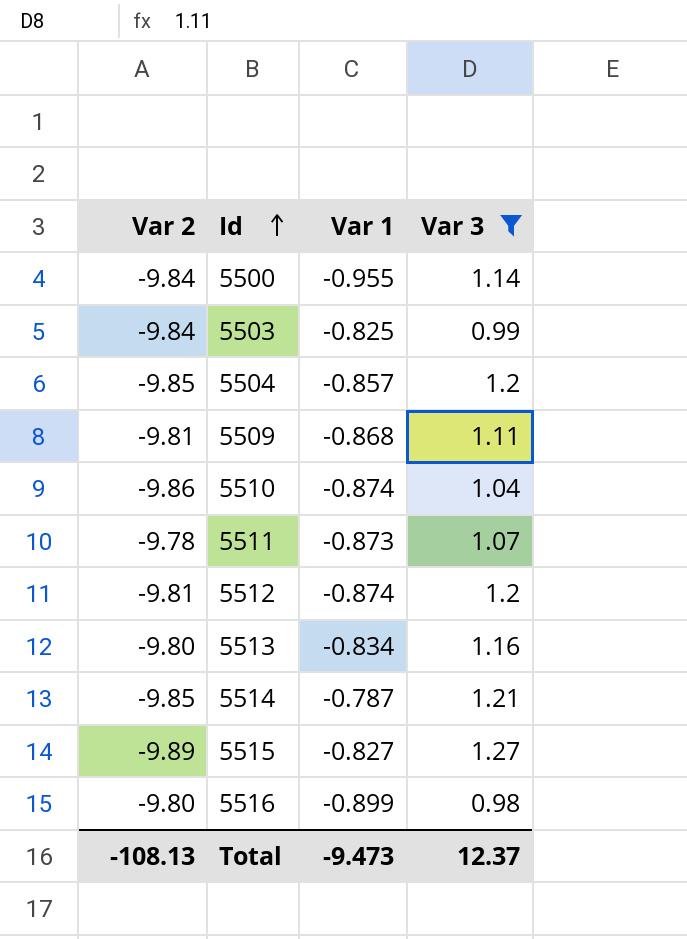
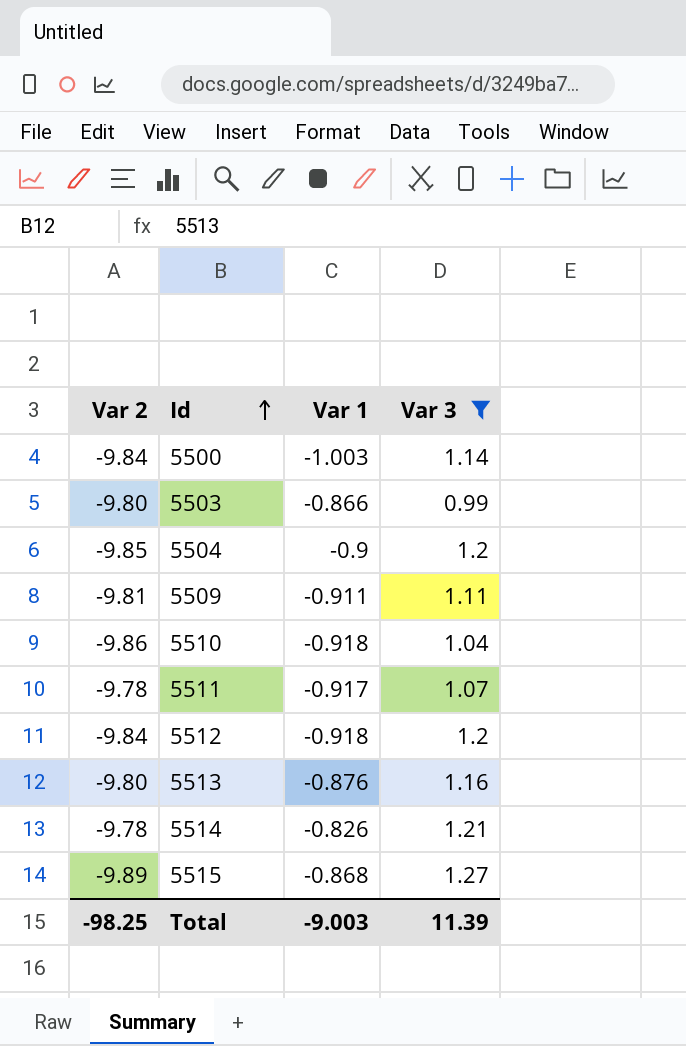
row 5516: -9.80 | -0.899 | 0.98 -> none
5500 | Var 1: -0.955 -> -1.003
5503 | Var 2: -9.84 -> -9.80
5503 | Var 1: -0.825 -> -0.866
5504 | Var 1: -0.857 -> -0.9
5509 | Var 1: -0.868 -> -0.911
5510 | Var 1: -0.874 -> -0.918
5511 | Var 1: -0.873 -> -0.917
5512 | Var 2: -9.81 -> -9.84
5512 | Var 1: -0.874 -> -0.918
5513 | Var 1: -0.834 -> -0.876
5514 | Var 2: -9.85 -> -9.78
5514 | Var 1: -0.787 -> -0.826
5515 | Var 1: -0.827 -> -0.868
Total | Var 2: -108.13 -> -98.25
Total | Var 1: -9.473 -> -9.003
Total | Var 3: 12.37 -> 11.39

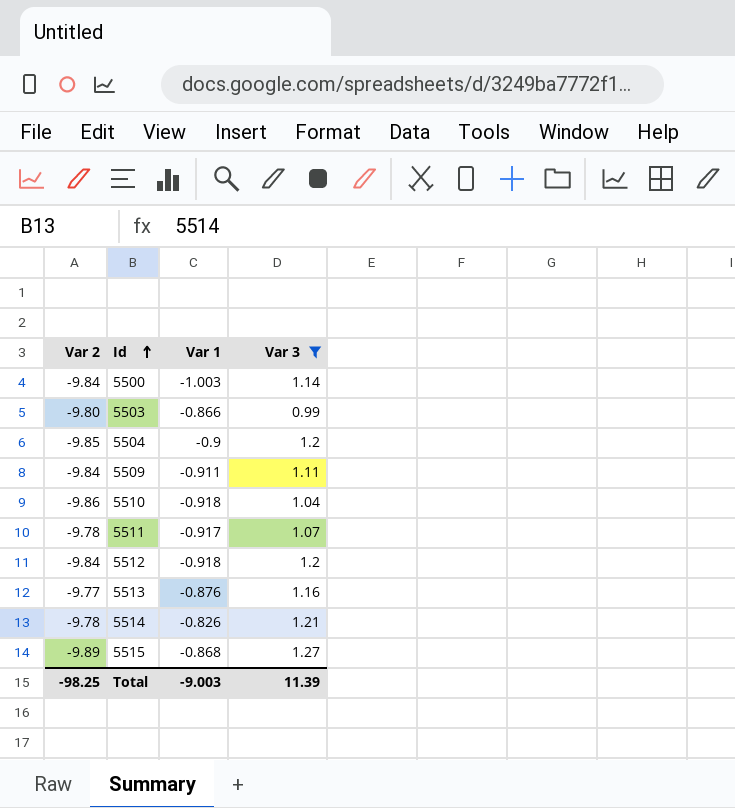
5509 | Var 2: -9.81 -> -9.84
5513 | Var 2: -9.80 -> -9.77

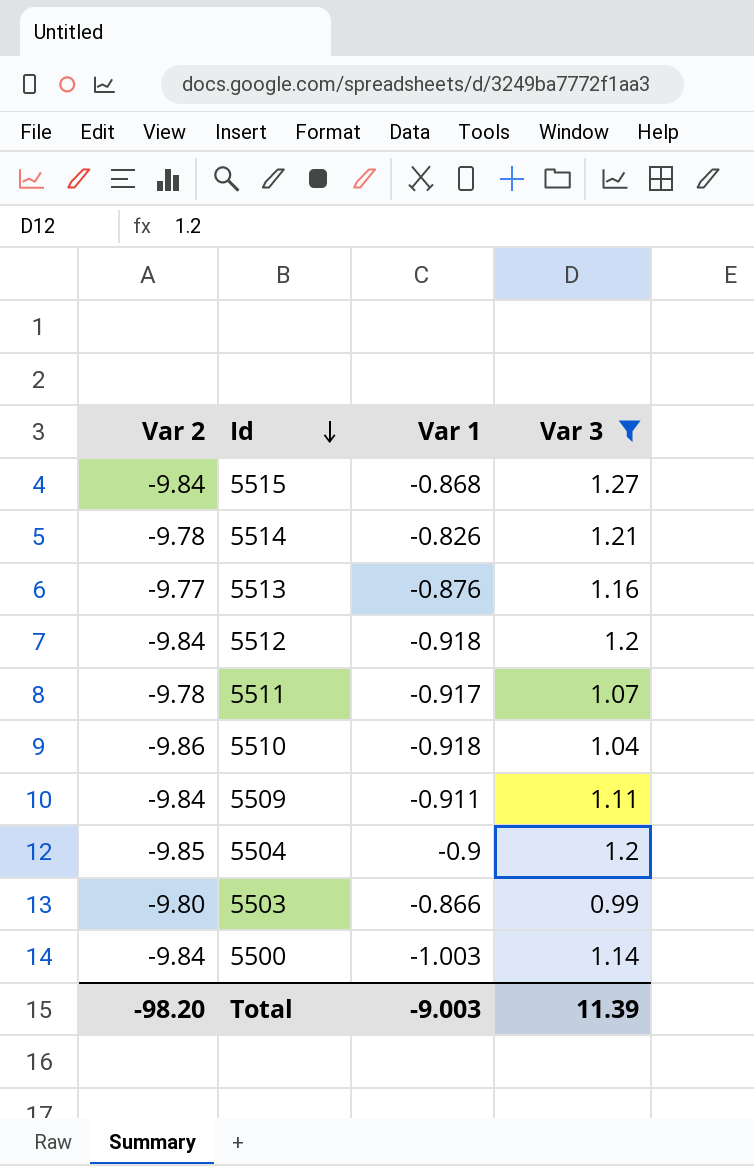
row order: Id ascending -> Id descending
5515 | Var 2: -9.89 -> -9.84
Total | Var 2: -98.25 -> -98.20

